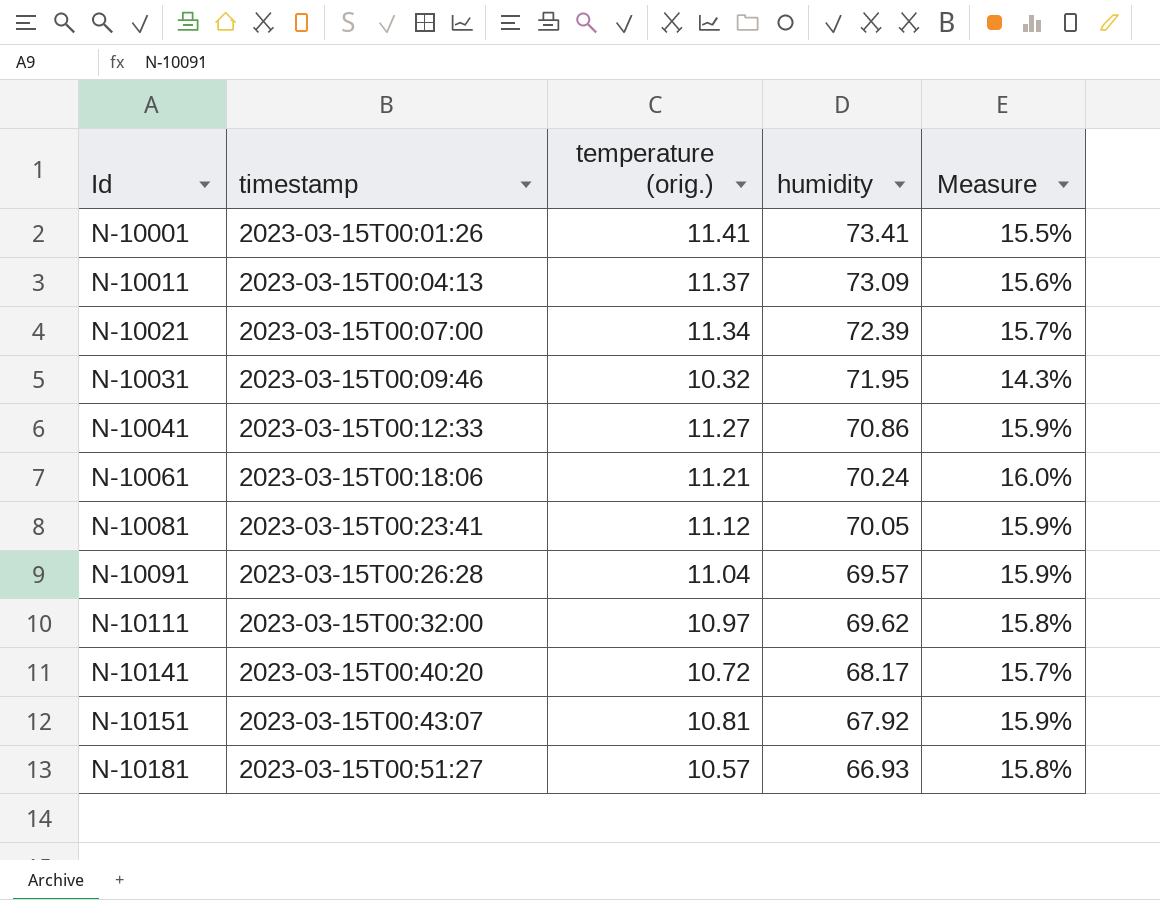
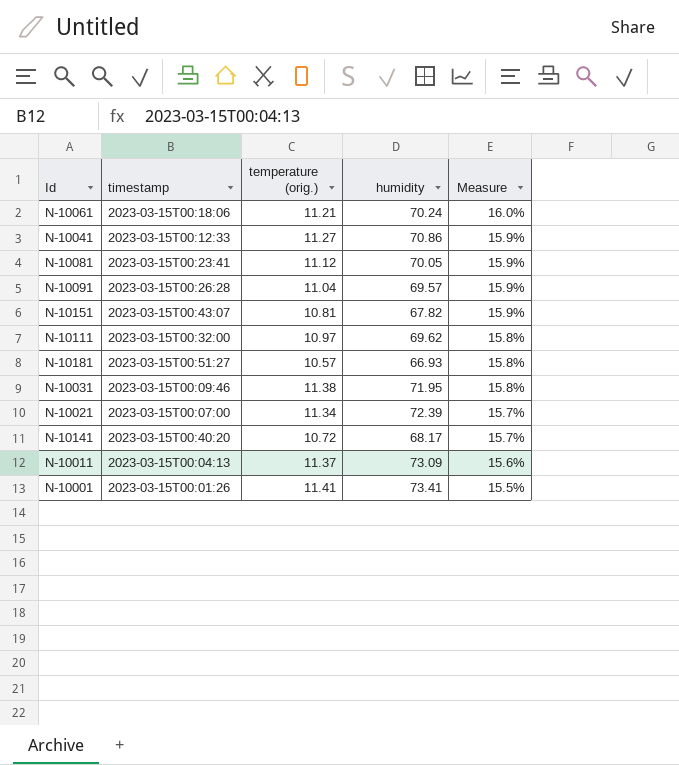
row order: Id ascending -> Measure descending
N-10151 | humidity: 67.92 -> 67.82
N-10031 | temperature (orig.): 10.32 -> 11.38
N-10031 | Measure: 14.3% -> 15.8%

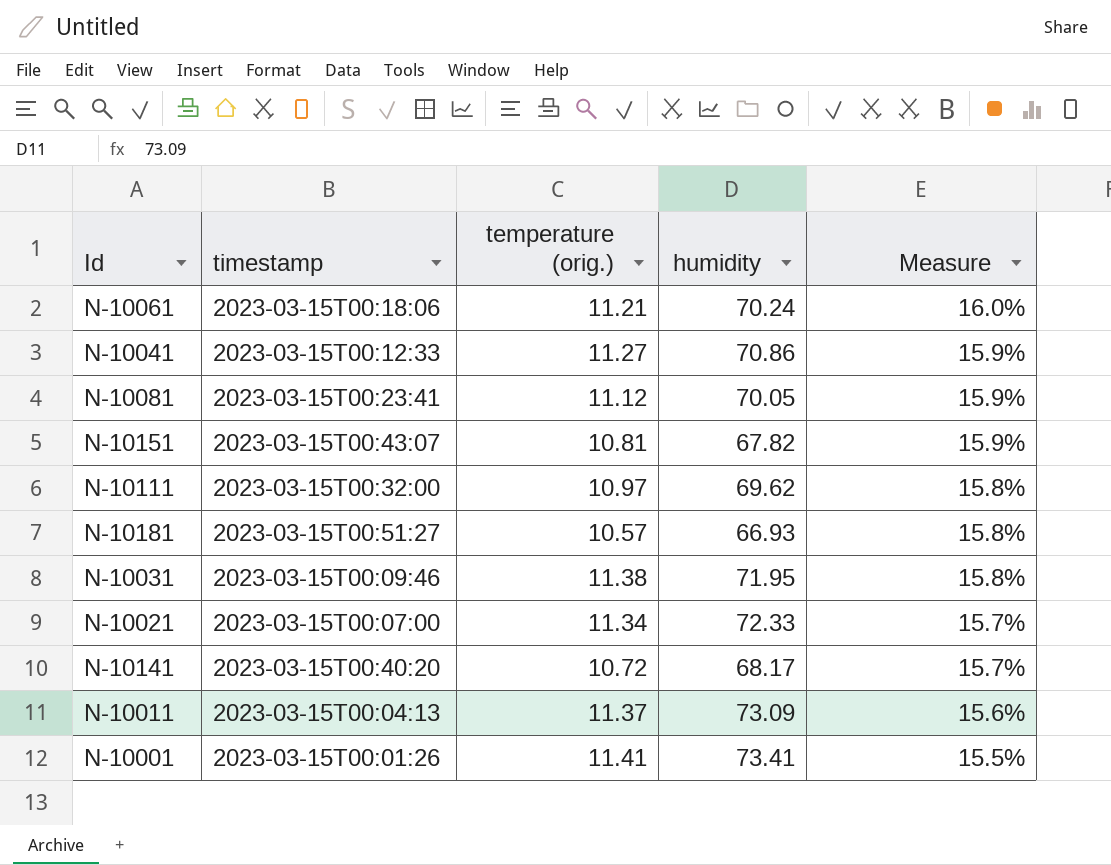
row N-10091: 2023-03-15T00:26:28 | 11.04 | 69.57 | 15.9% -> none
N-10021 | humidity: 72.39 -> 72.33

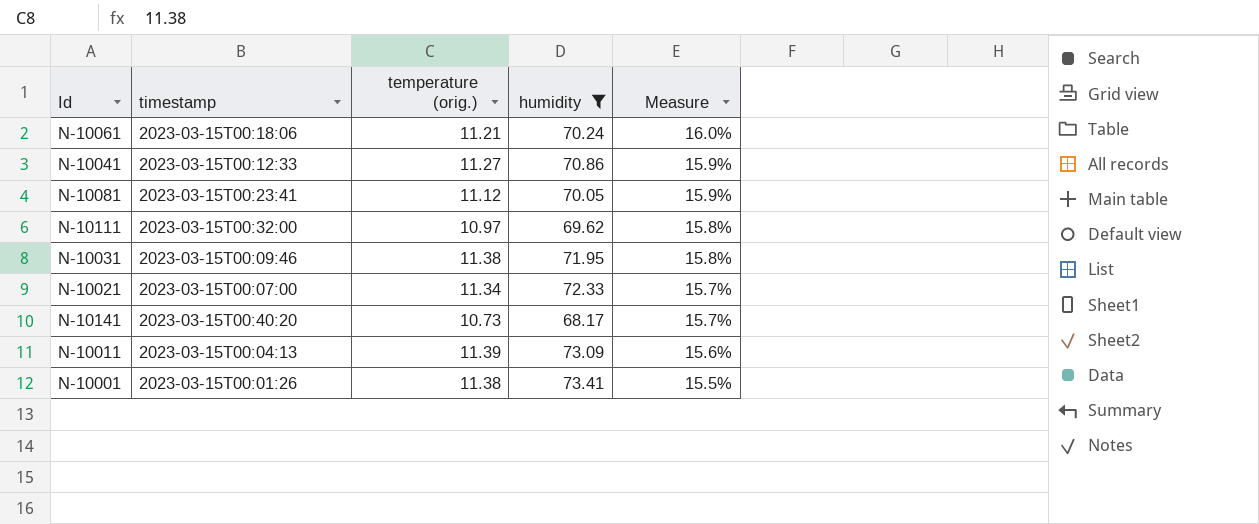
filter: none -> humidity >= 68.17
N-10141 | temperature (orig.): 10.72 -> 10.73
N-10011 | temperature (orig.): 11.37 -> 11.39
N-10001 | temperature (orig.): 11.41 -> 11.38

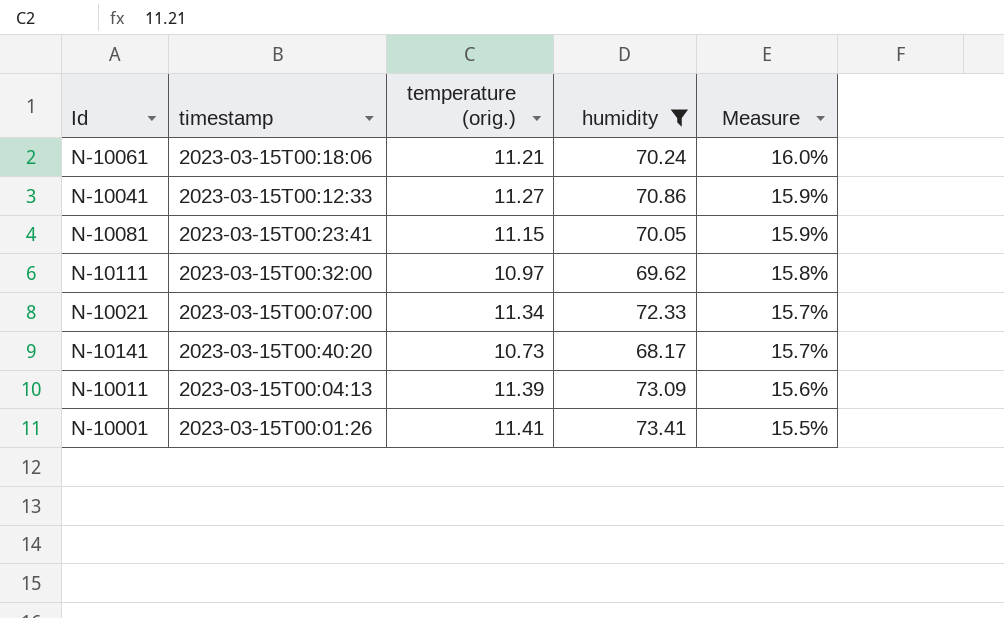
row N-10031: 2023-03-15T00:09:46 | 11.38 | 71.95 | 15.8% -> none
N-10081 | temperature (orig.): 11.12 -> 11.15
N-10001 | temperature (orig.): 11.38 -> 11.41

